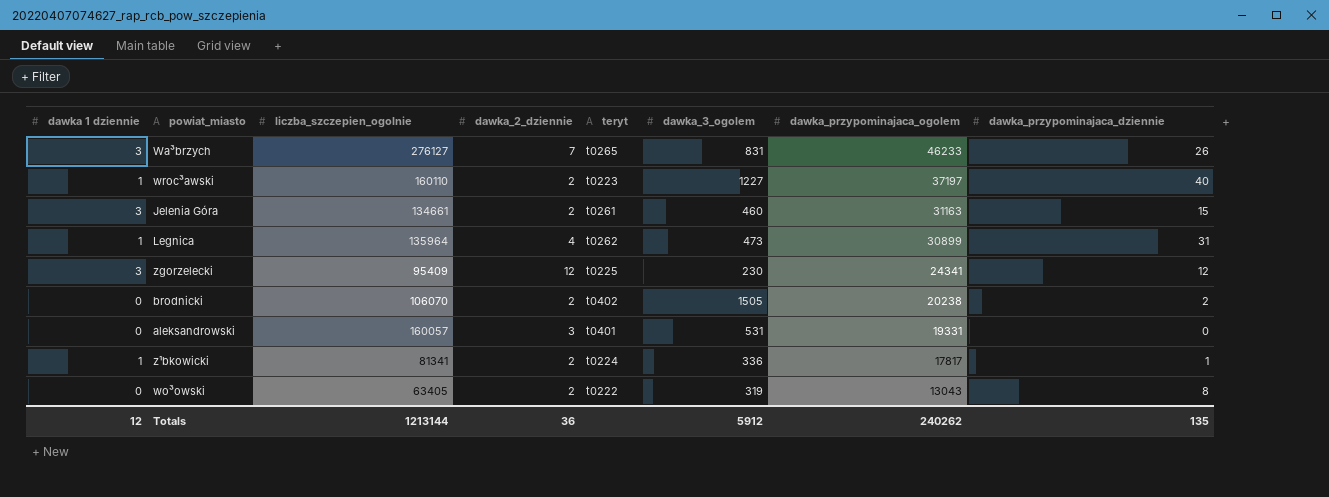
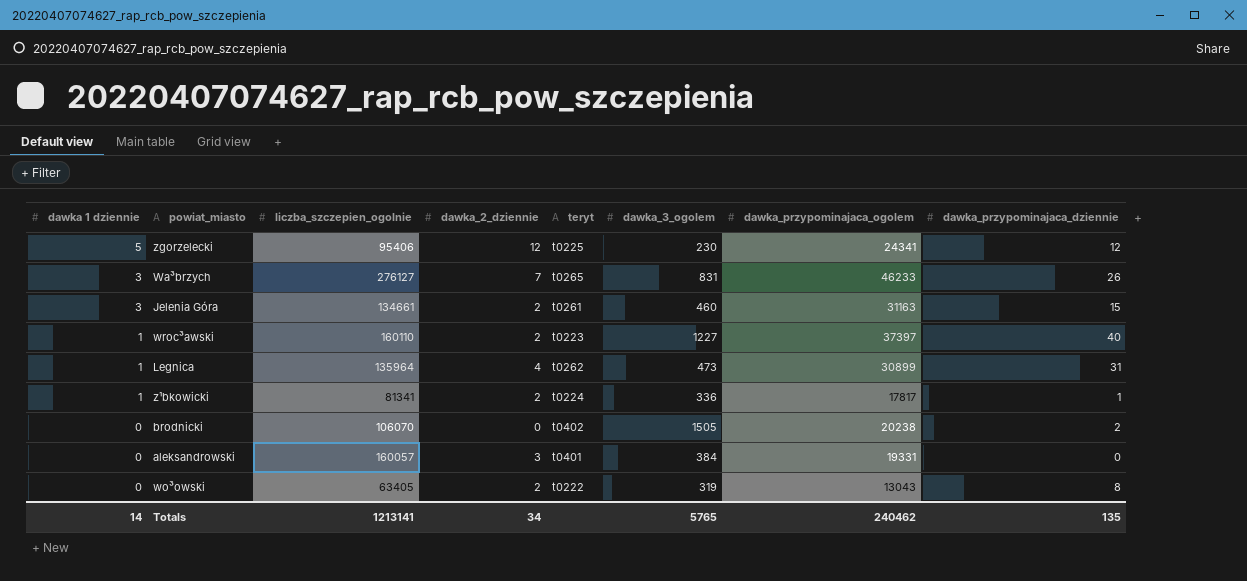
row order: dawka_przypominajaca_ogolem descending -> dawka 1 dziennie descending
zgorzelecki | dawka 1 dziennie: 3 -> 5
zgorzelecki | liczba_szczepien_ogolnie: 95409 -> 95406
wroc³awski | dawka_przypominajaca_ogolem: 37197 -> 37397
brodnicki | dawka_2_dziennie: 2 -> 0
aleksandrowski | dawka_3_ogolem: 531 -> 384
Totals | dawka 1 dziennie: 12 -> 14
Totals | liczba_szczepien_ogolnie: 1213144 -> 1213141
Totals | dawka_2_dziennie: 36 -> 34
Totals | dawka_3_ogolem: 5912 -> 5765
Totals | dawka_przypominajaca_ogolem: 240262 -> 240462

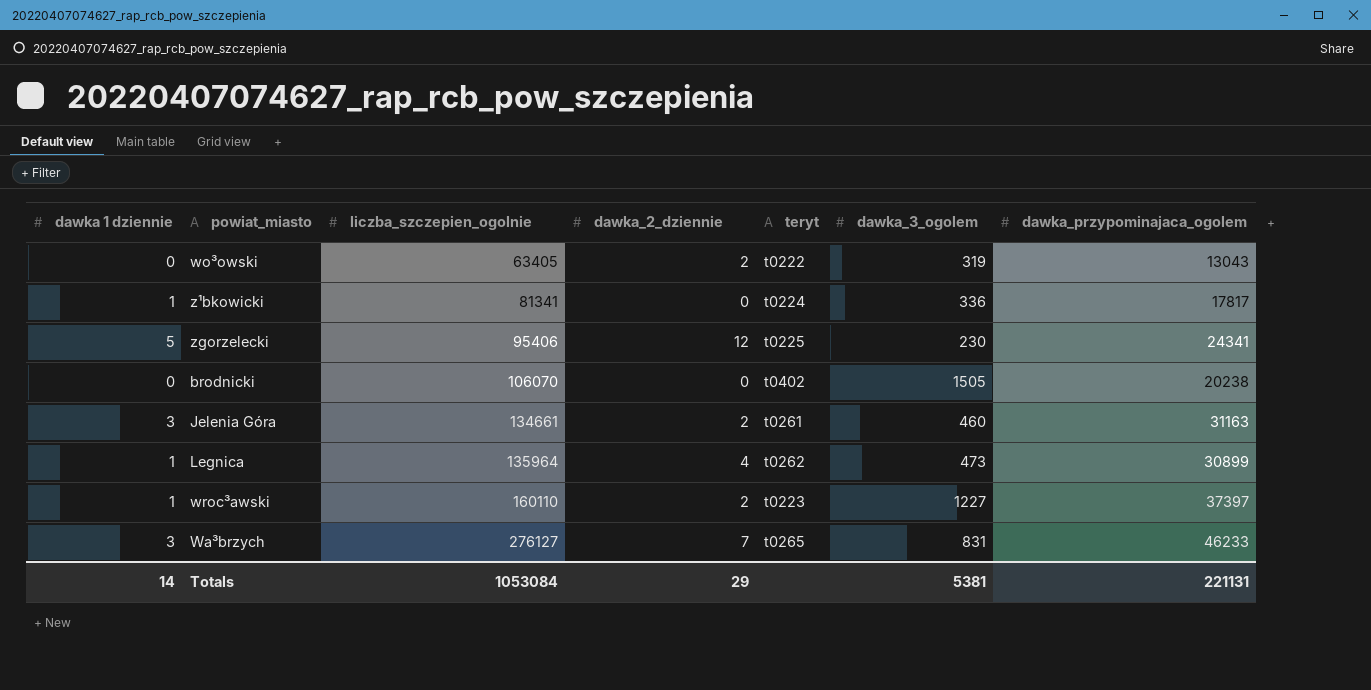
row order: dawka 1 dziennie descending -> liczba_szczepien_ogolnie ascending
column dawka_przypominajaca_dziennie | position: 8 -> none
row aleksandrowski: 0 | 160057 | 3 | t0401 | 384 | 19331 | 0 -> none
z¹bkowicki | dawka_2_dziennie: 2 -> 0
Totals | liczba_szczepien_ogolnie: 1213141 -> 1053084
Totals | dawka_2_dziennie: 34 -> 29
Totals | dawka_3_ogolem: 5765 -> 5381
Totals | dawka_przypominajaca_ogolem: 240462 -> 221131

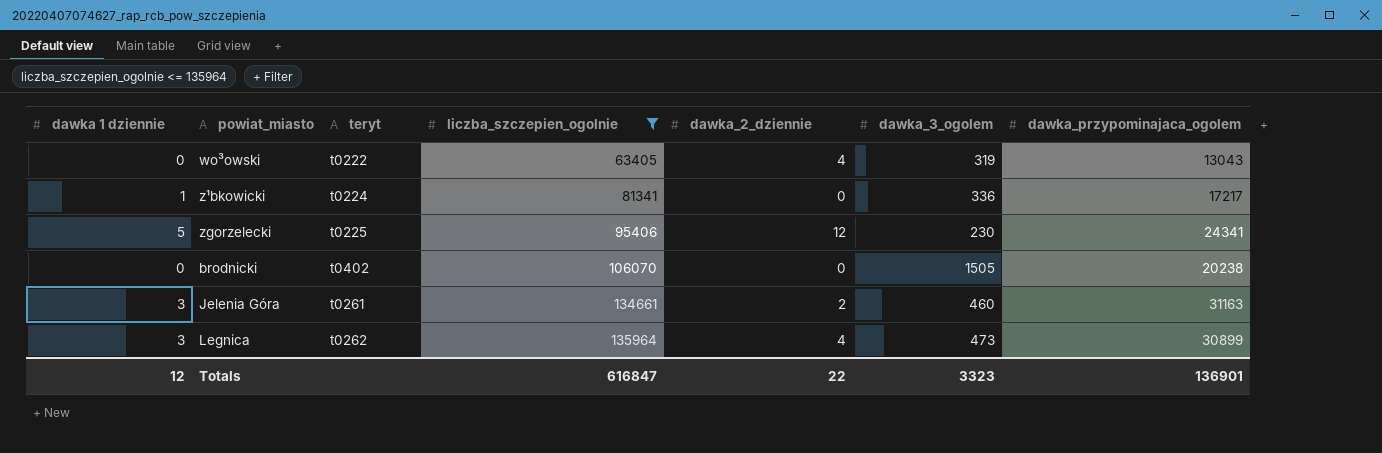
filter: none -> liczba_szczepien_ogolnie <= 135964
column teryt | position: 5 -> 3
wo³owski | dawka_2_dziennie: 2 -> 4
z¹bkowicki | dawka_przypominajaca_ogolem: 17817 -> 17217
Legnica | dawka 1 dziennie: 1 -> 3
Totals | dawka 1 dziennie: 14 -> 12
Totals | liczba_szczepien_ogolnie: 1053084 -> 616847
Totals | dawka_2_dziennie: 29 -> 22
Totals | dawka_3_ogolem: 5381 -> 3323
Totals | dawka_przypominajaca_ogolem: 221131 -> 136901

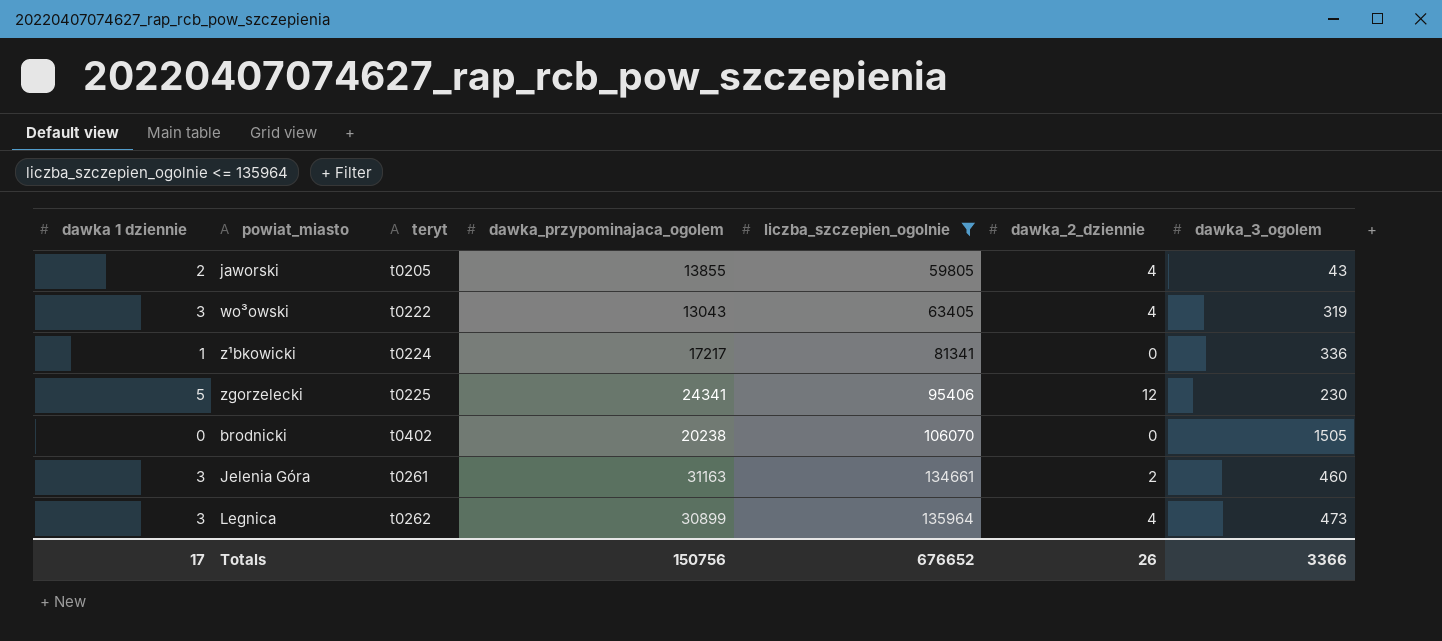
column dawka_przypominajaca_ogolem | position: 7 -> 4
row jaworski: none -> 2 | t0205 | 13855 | 59805 | 4 | 43
wo³owski | dawka 1 dziennie: 0 -> 3
Totals | dawka 1 dziennie: 12 -> 17
Totals | dawka_przypominajaca_ogolem: 136901 -> 150756
Totals | liczba_szczepien_ogolnie: 616847 -> 676652
Totals | dawka_2_dziennie: 22 -> 26
Totals | dawka_3_ogolem: 3323 -> 3366

